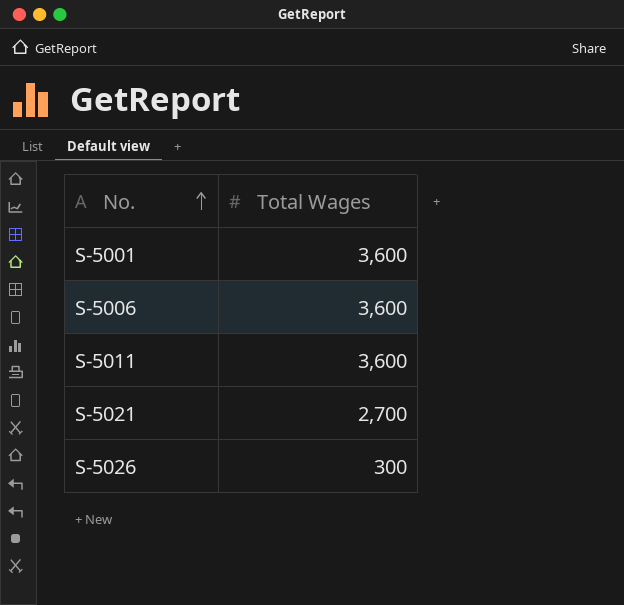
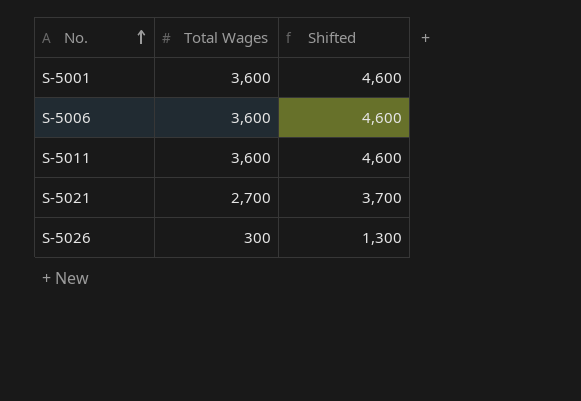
column Shifted | formula: none -> [Total Wages] + 1000

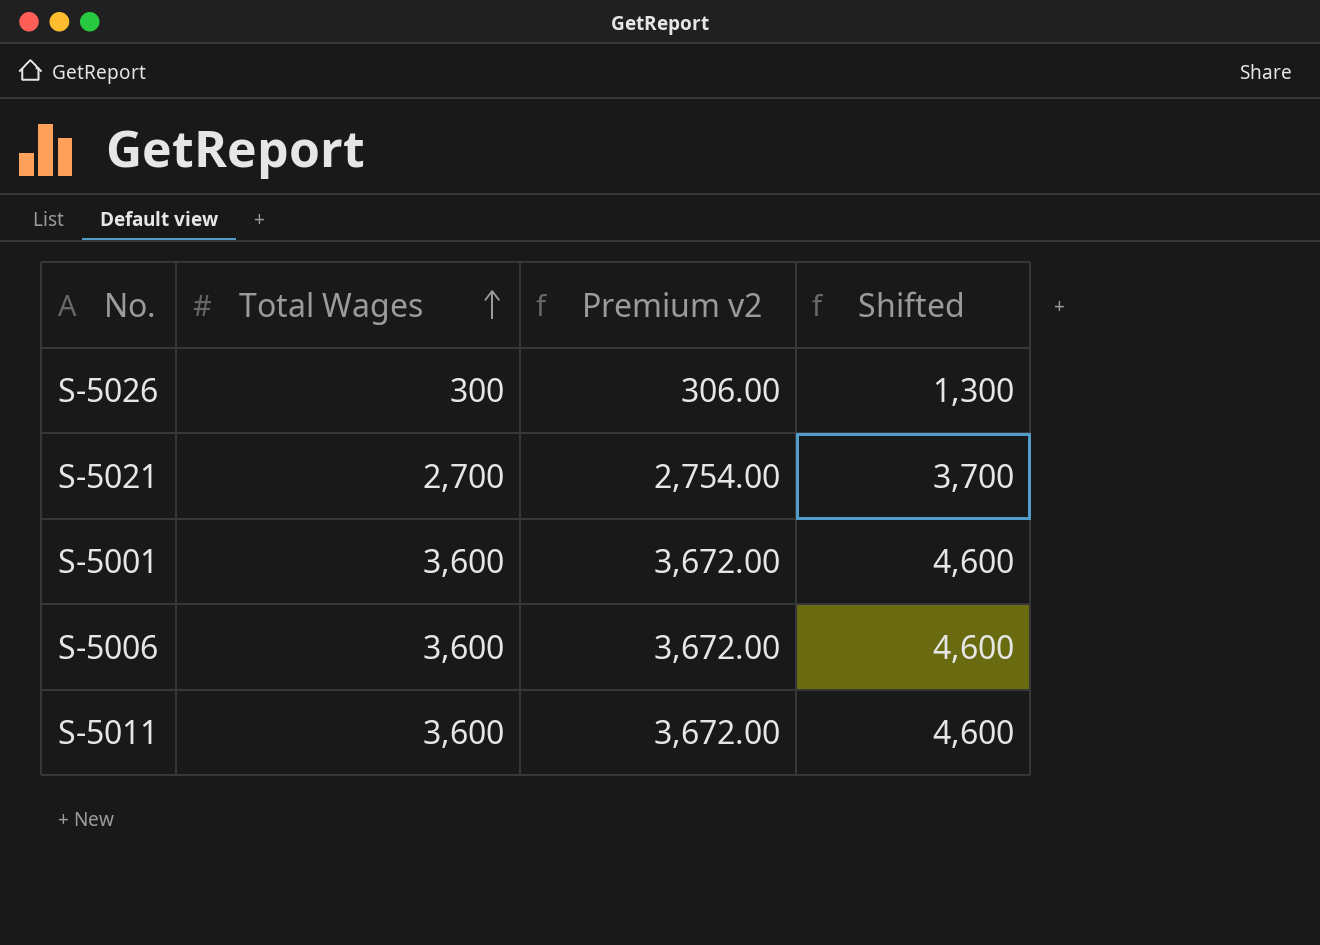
row order: No. ascending -> Total Wages ascending
column Premium v2 | formula: none -> [Total Wages] * 1.02

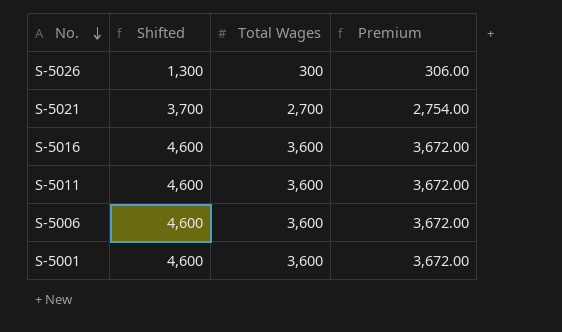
row order: Total Wages ascending -> No. descending
column Shifted | position: 4 -> 2
column name: Premium v2 -> Premium
row S-5016: none -> 4,600 | 3,600 | 3,672.00

